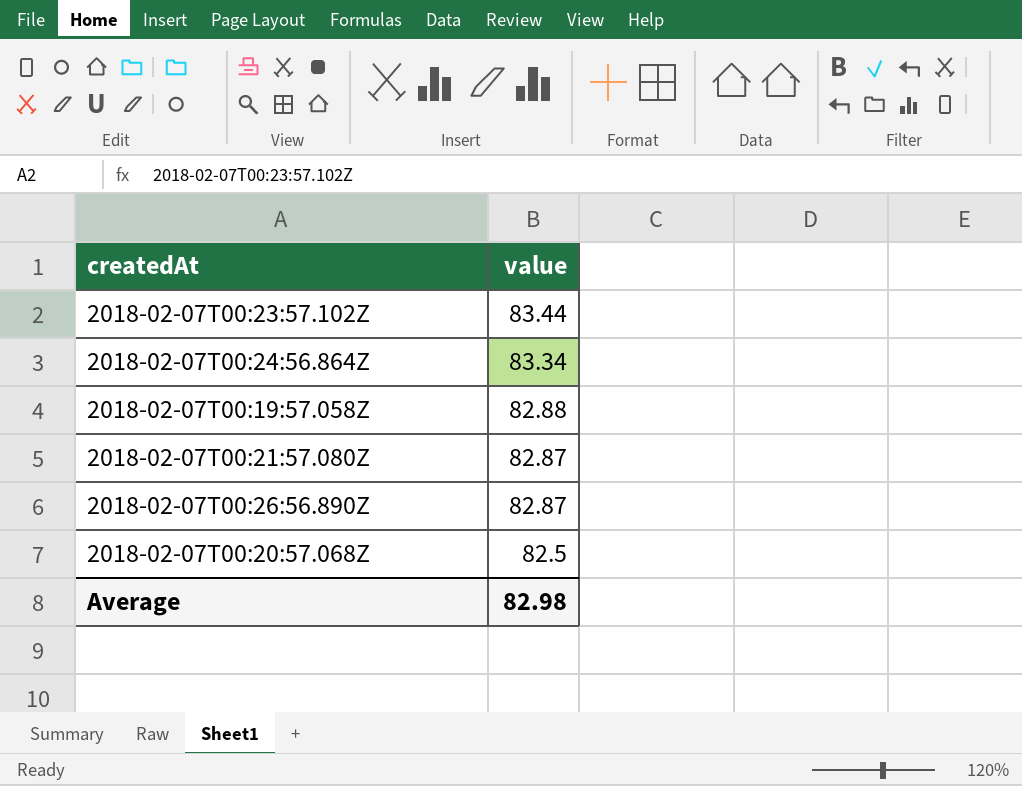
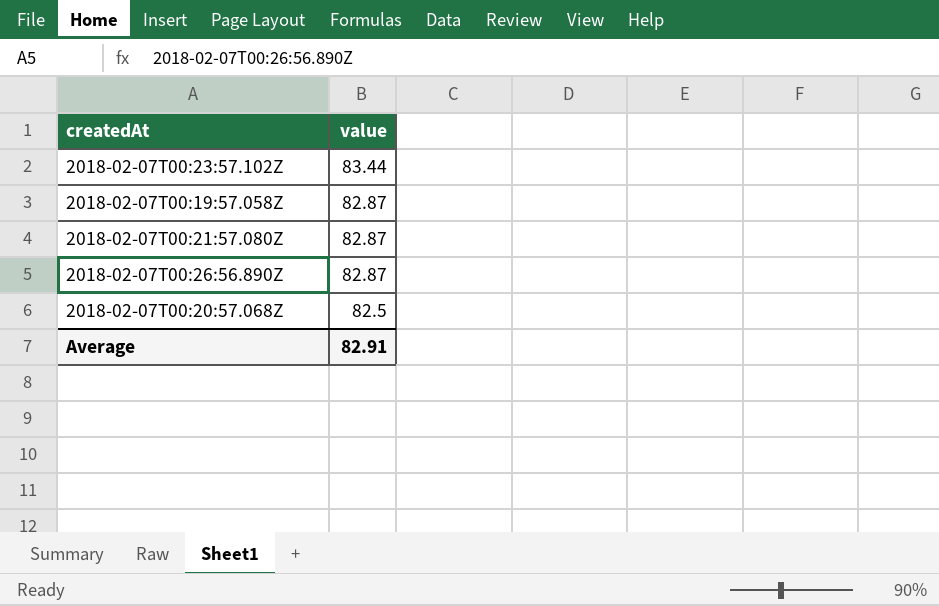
row 2018-02-07T00:24:56.864Z: 83.34 -> none
2018-02-07T00:19:57.058Z | value: 82.88 -> 82.87
Average | value: 82.98 -> 82.91

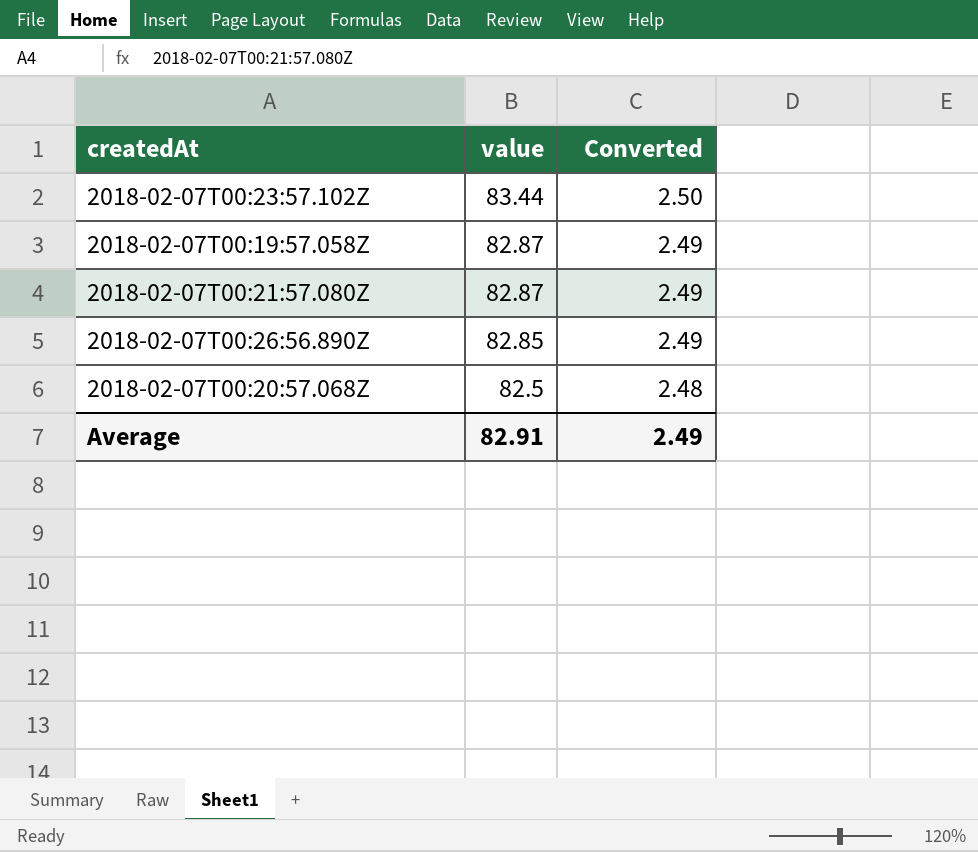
column Converted | formula: none -> [value] * 0.03
2018-02-07T00:26:56.890Z | value: 82.87 -> 82.85

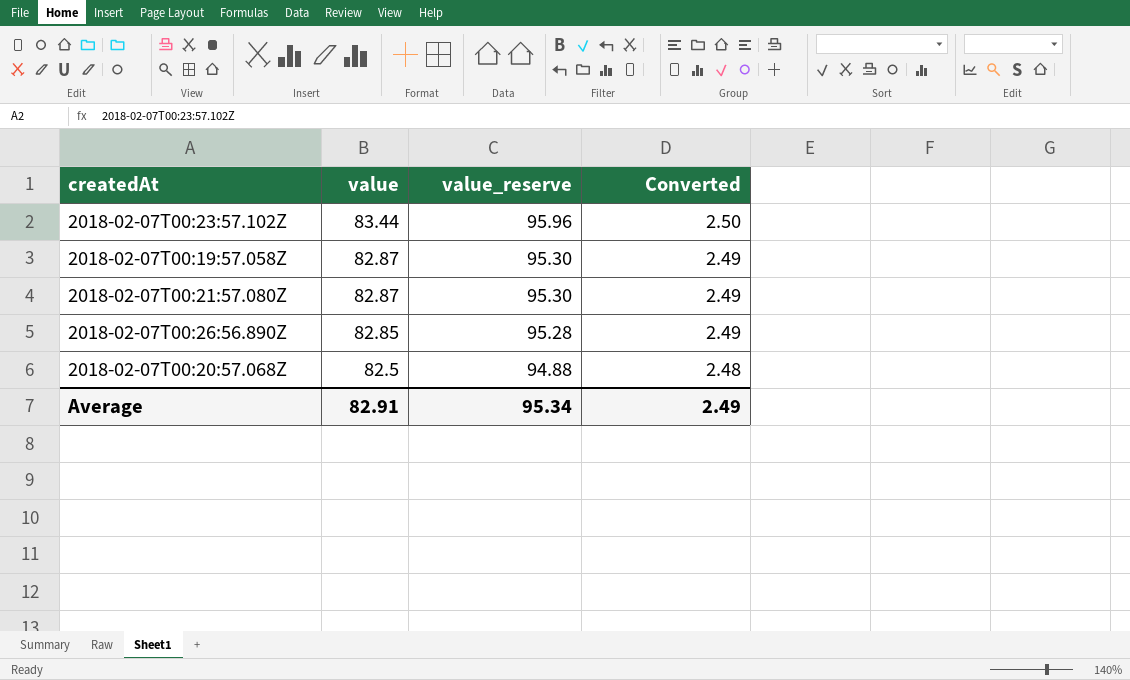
column value_reserve | formula: none -> [value] * 1.15

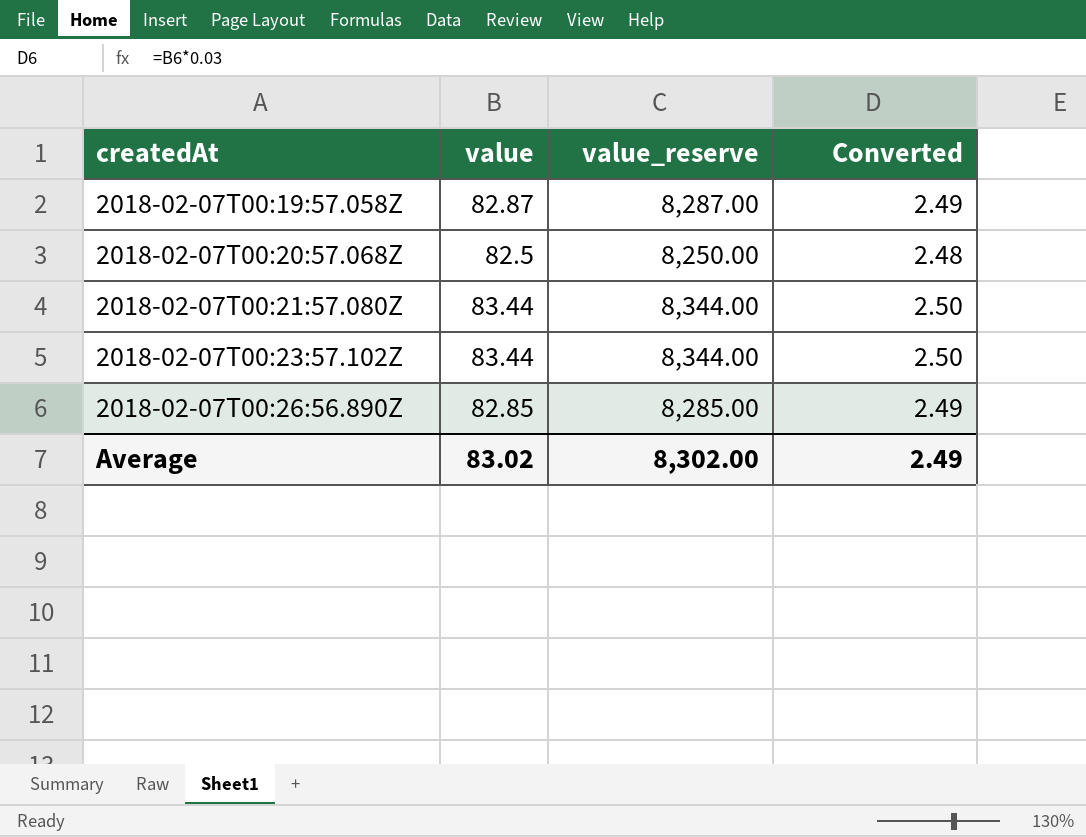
row order: value descending -> createdAt ascending
column value_reserve | formula: [value] * 1.15 -> [value] * 100
2018-02-07T00:21:57.080Z | value: 82.87 -> 83.44
2018-02-07T00:21:57.080Z | Converted: 2.49 -> 2.50
Average | value: 82.91 -> 83.02
Average | value_reserve: 95.34 -> 8,302.00

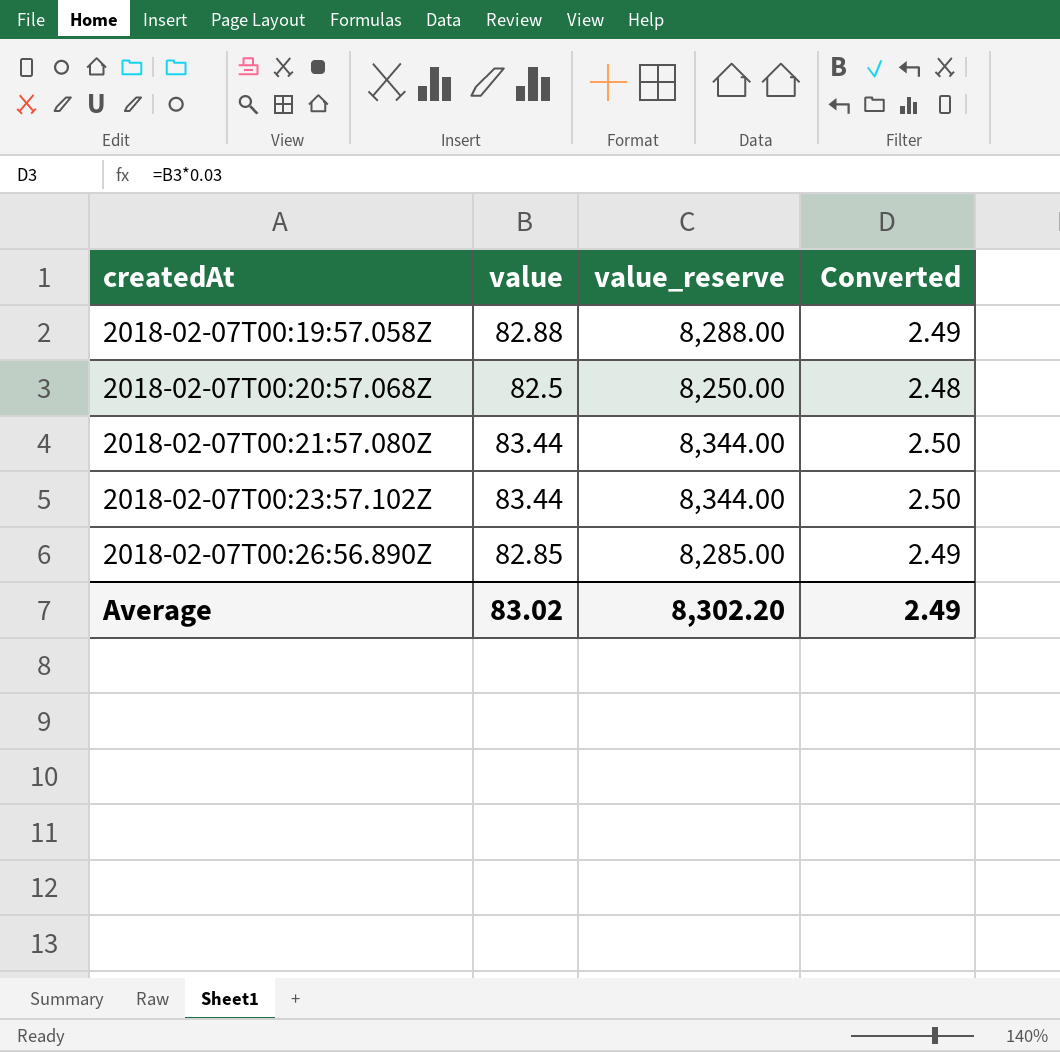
2018-02-07T00:19:57.058Z | value: 82.87 -> 82.88
2018-02-07T00:19:57.058Z | value_reserve: 8,287.00 -> 8,288.00
Average | value_reserve: 8,302.00 -> 8,302.20

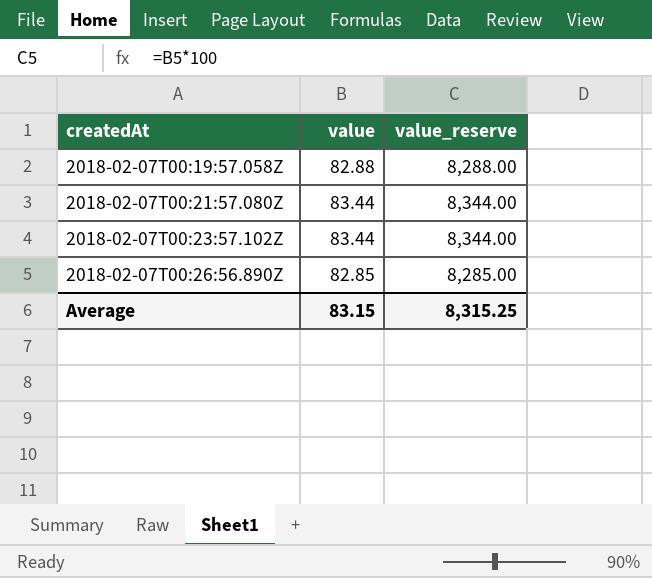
column Converted | formula: [value] * 0.03 -> none
row 2018-02-07T00:20:57.068Z: 82.5 | 8,250.00 | 2.48 -> none
Average | value: 83.02 -> 83.15
Average | value_reserve: 8,302.20 -> 8,315.25

